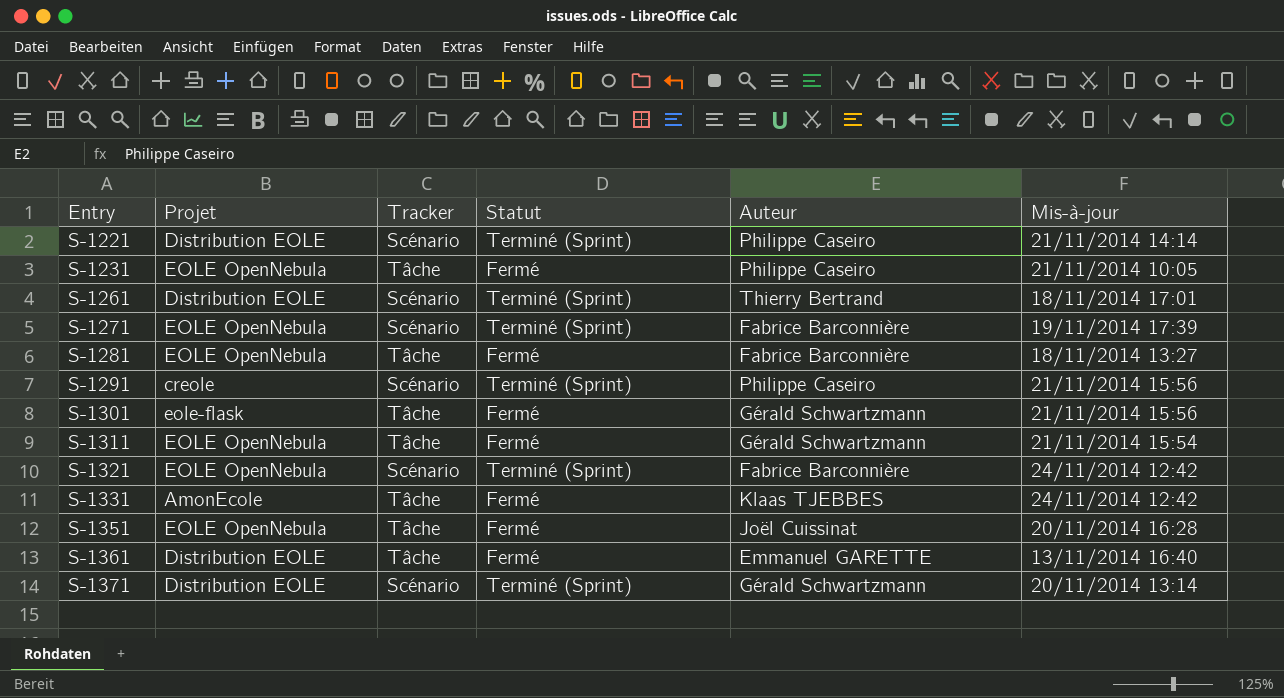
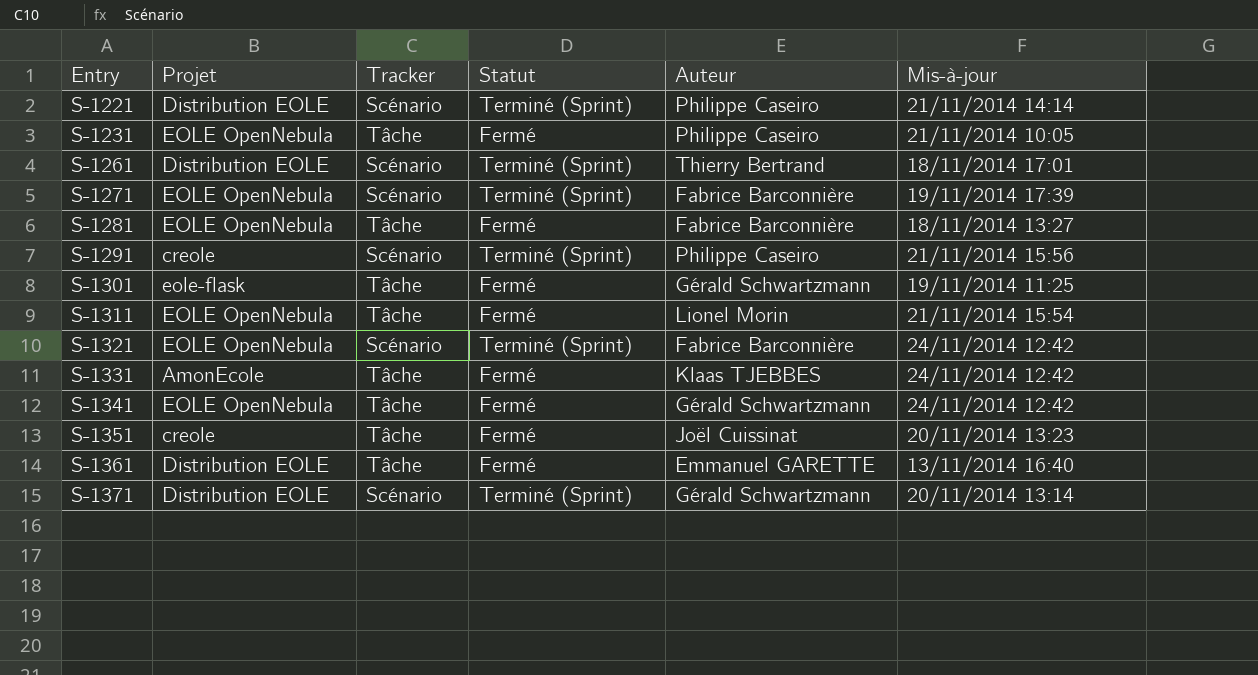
S-1301 | Mis-à-jour: 21/11/2014 15:56 -> 19/11/2014 11:25
S-1311 | Auteur: Gérald Schwartzmann -> Lionel Morin
row S-1341: none -> EOLE OpenNebula | Tâche | Fermé | Gérald Schwartzmann | 24/11/2014 12:42
S-1351 | Projet: EOLE OpenNebula -> creole
S-1351 | Mis-à-jour: 20/11/2014 16:28 -> 20/11/2014 13:23

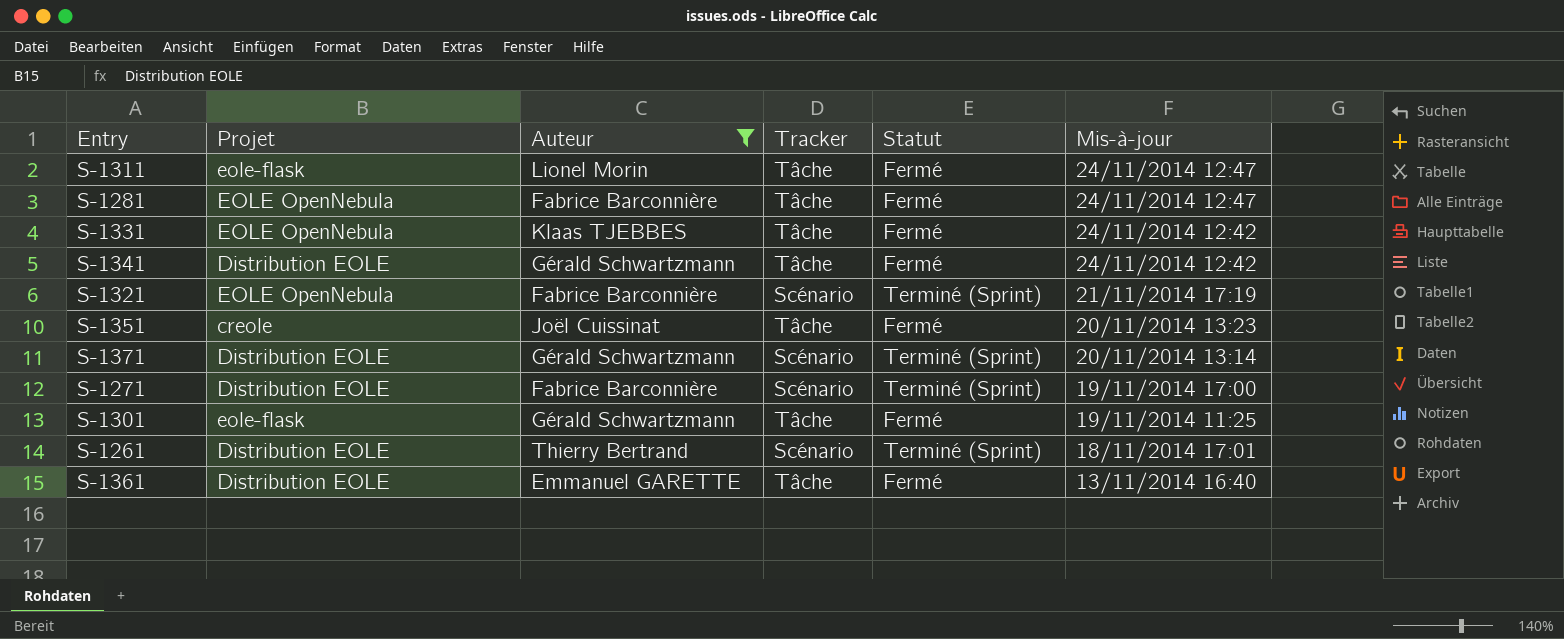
filter: none -> Auteur != Philippe Caseiro
row order: Entry ascending -> Mis-à-jour descending
column Auteur | position: 5 -> 3
S-1311 | Projet: EOLE OpenNebula -> eole-flask
S-1311 | Mis-à-jour: 21/11/2014 15:54 -> 24/11/2014 12:47
S-1281 | Mis-à-jour: 18/11/2014 13:27 -> 24/11/2014 12:47
S-1331 | Projet: AmonEcole -> EOLE OpenNebula
S-1341 | Projet: EOLE OpenNebula -> Distribution EOLE
S-1321 | Mis-à-jour: 24/11/2014 12:42 -> 21/11/2014 17:19
S-1271 | Projet: EOLE OpenNebula -> Distribution EOLE
S-1271 | Mis-à-jour: 19/11/2014 17:39 -> 19/11/2014 17:00

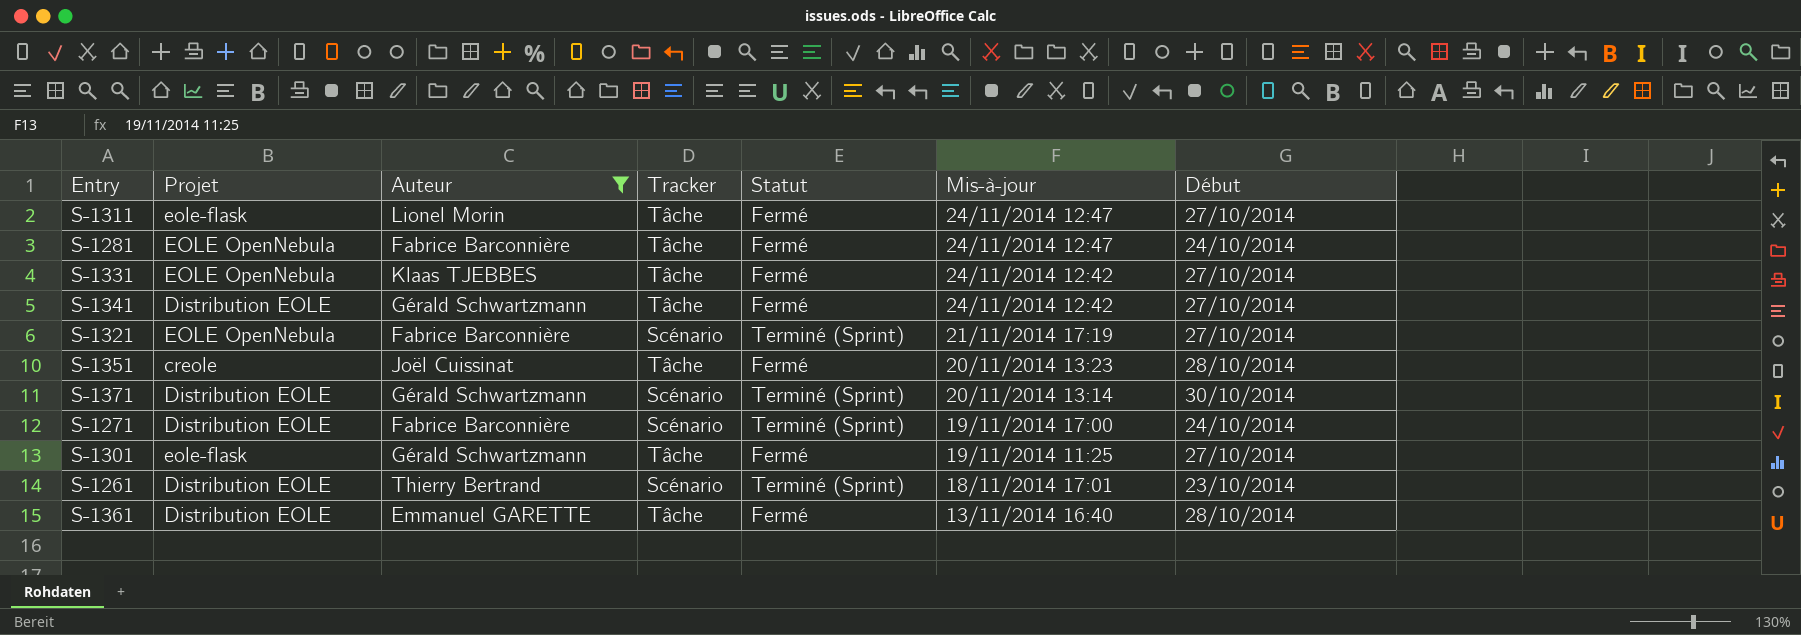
column Début | position: none -> 7

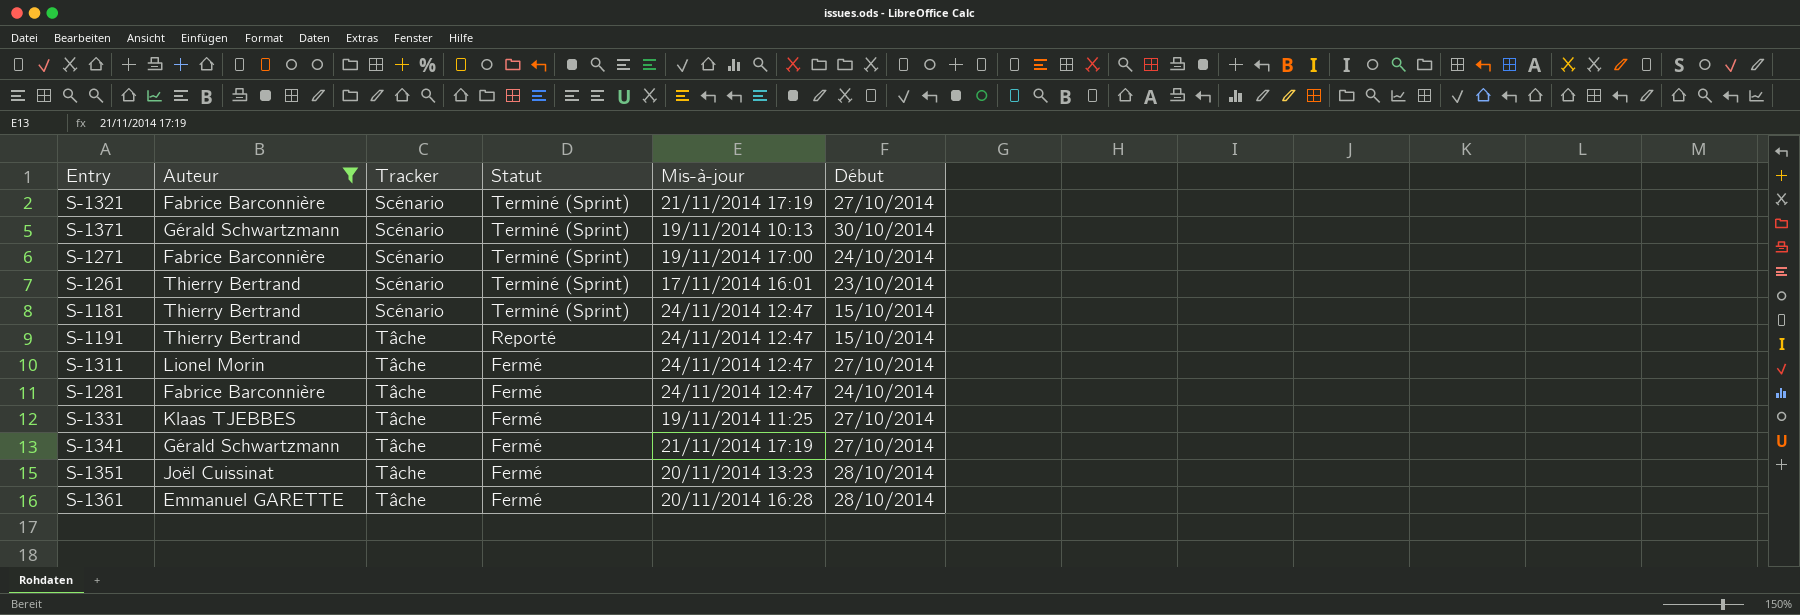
row order: Mis-à-jour descending -> Tracker ascending
column Projet | position: 2 -> none
row S-1301: eole-flask | Gérald Schwartzmann | Tâche | Fermé | 19/11/2014 11:25 | 27/10/2014 -> none
S-1371 | Mis-à-jour: 20/11/2014 13:14 -> 19/11/2014 10:13
S-1261 | Mis-à-jour: 18/11/2014 17:01 -> 17/11/2014 16:01
row S-1181: none -> Thierry Bertrand | Scénario | Terminé (Sprint) | 24/11/2014 12:47 | 15/10/2014
row S-1191: none -> Thierry Bertrand | Tâche | Reporté | 24/11/2014 12:47 | 15/10/2014
S-1331 | Mis-à-jour: 24/11/2014 12:42 -> 19/11/2014 11:25
S-1341 | Mis-à-jour: 24/11/2014 12:42 -> 21/11/2014 17:19
S-1361 | Mis-à-jour: 13/11/2014 16:40 -> 20/11/2014 16:28

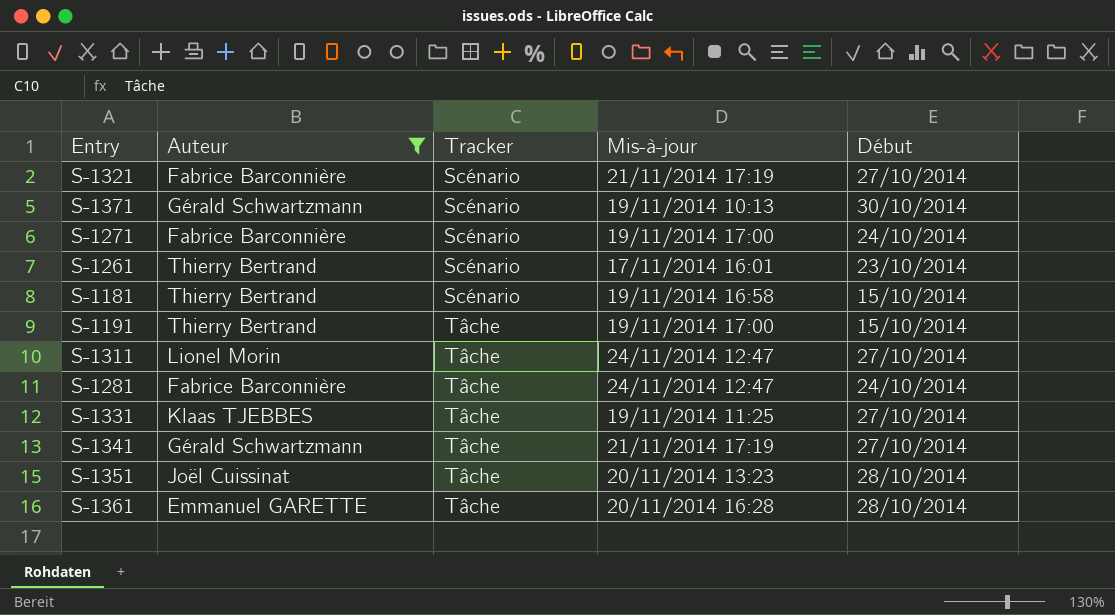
column Statut | position: 4 -> none
S-1181 | Mis-à-jour: 24/11/2014 12:47 -> 19/11/2014 16:58
S-1191 | Mis-à-jour: 24/11/2014 12:47 -> 19/11/2014 17:00

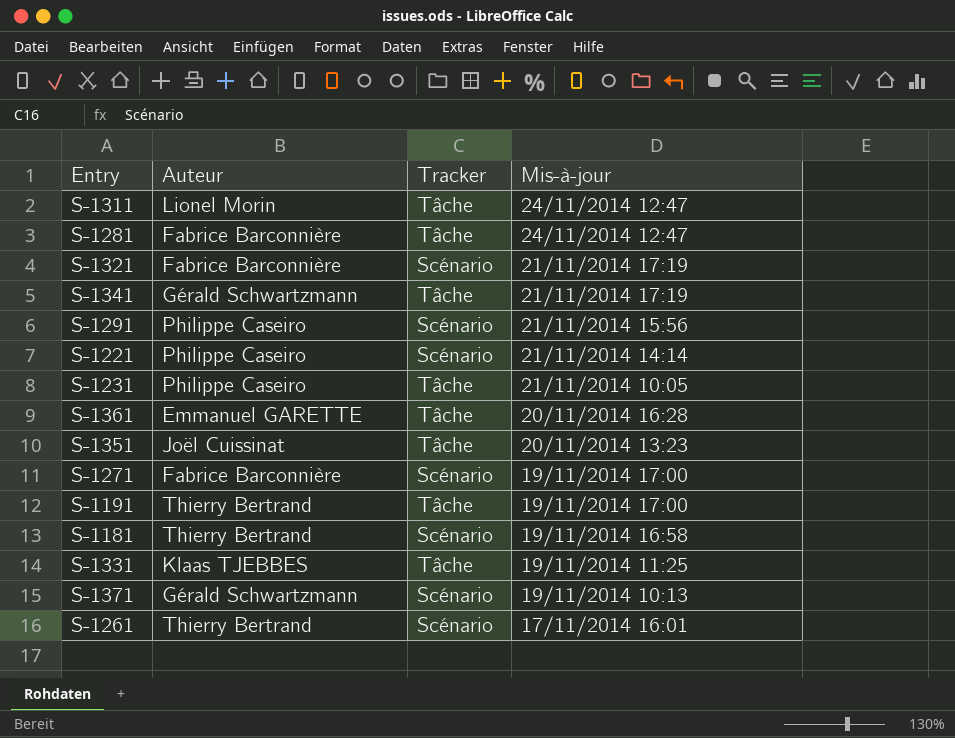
filter: Auteur != Philippe Caseiro -> none
row order: Tracker ascending -> Mis-à-jour descending
column Début | position: 5 -> none

